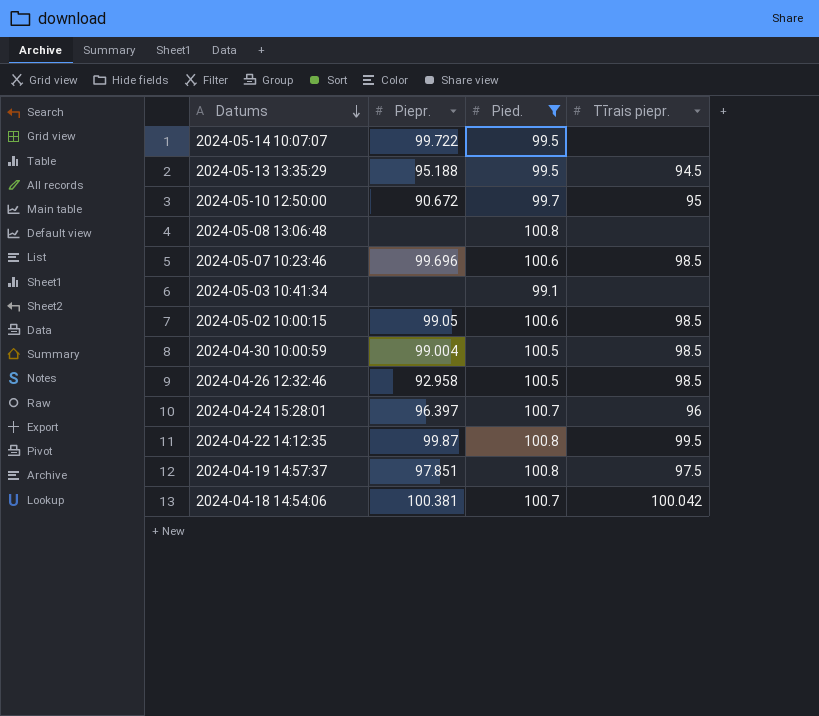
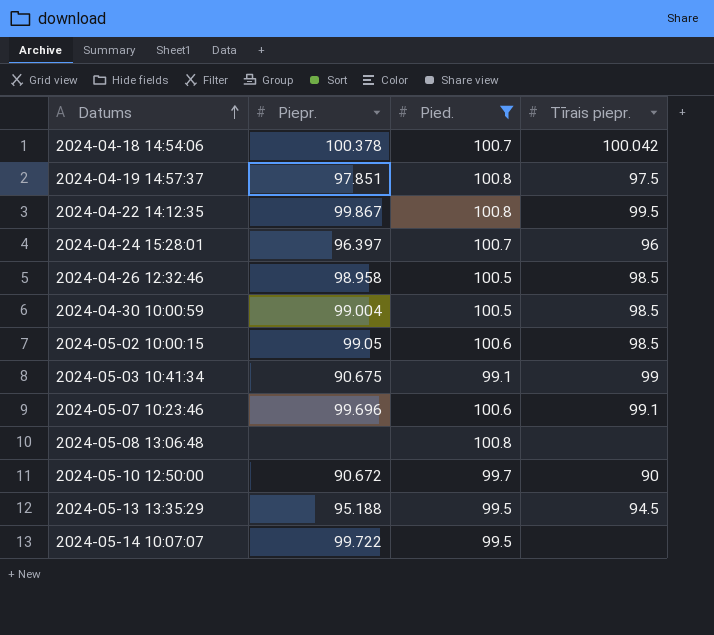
row order: Datums descending -> Datums ascending
2024-04-18 14:54:06 | Piepr.: 100.381 -> 100.378
2024-04-22 14:12:35 | Piepr.: 99.87 -> 99.867
2024-04-26 12:32:46 | Piepr.: 92.958 -> 98.958
2024-05-03 10:41:34 | Piepr.: none -> 90.675
2024-05-03 10:41:34 | Tīrais piepr.: none -> 99
2024-05-07 10:23:46 | Tīrais piepr.: 98.5 -> 99.1
2024-05-10 12:50:00 | Tīrais piepr.: 95 -> 90

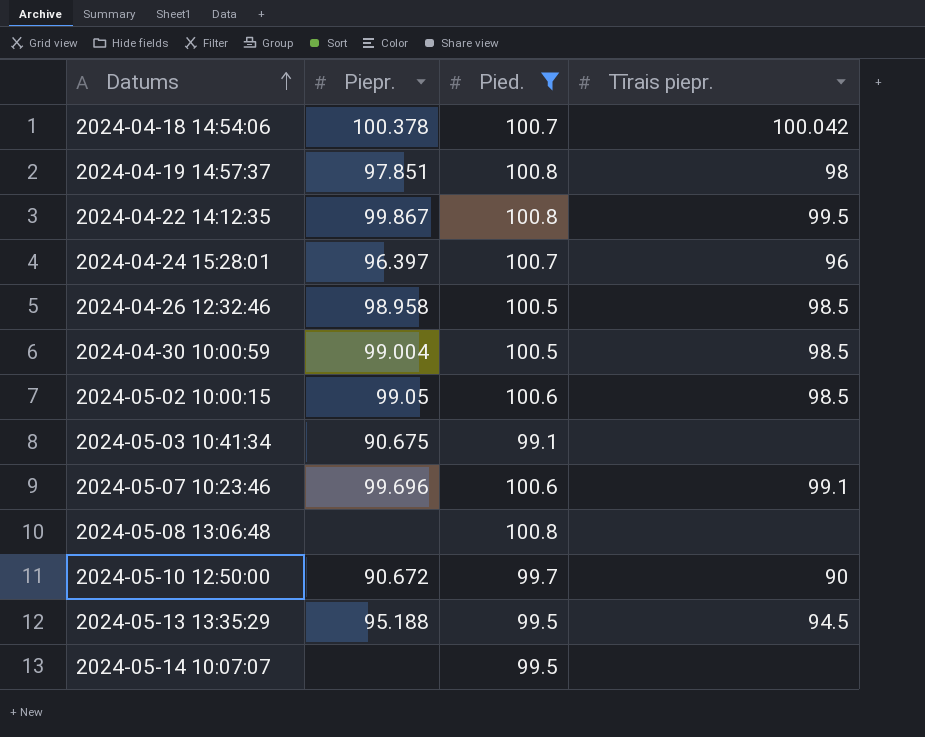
2024-04-19 14:57:37 | Tīrais piepr.: 97.5 -> 98
2024-05-03 10:41:34 | Tīrais piepr.: 99 -> none
2024-05-14 10:07:07 | Piepr.: 99.722 -> none

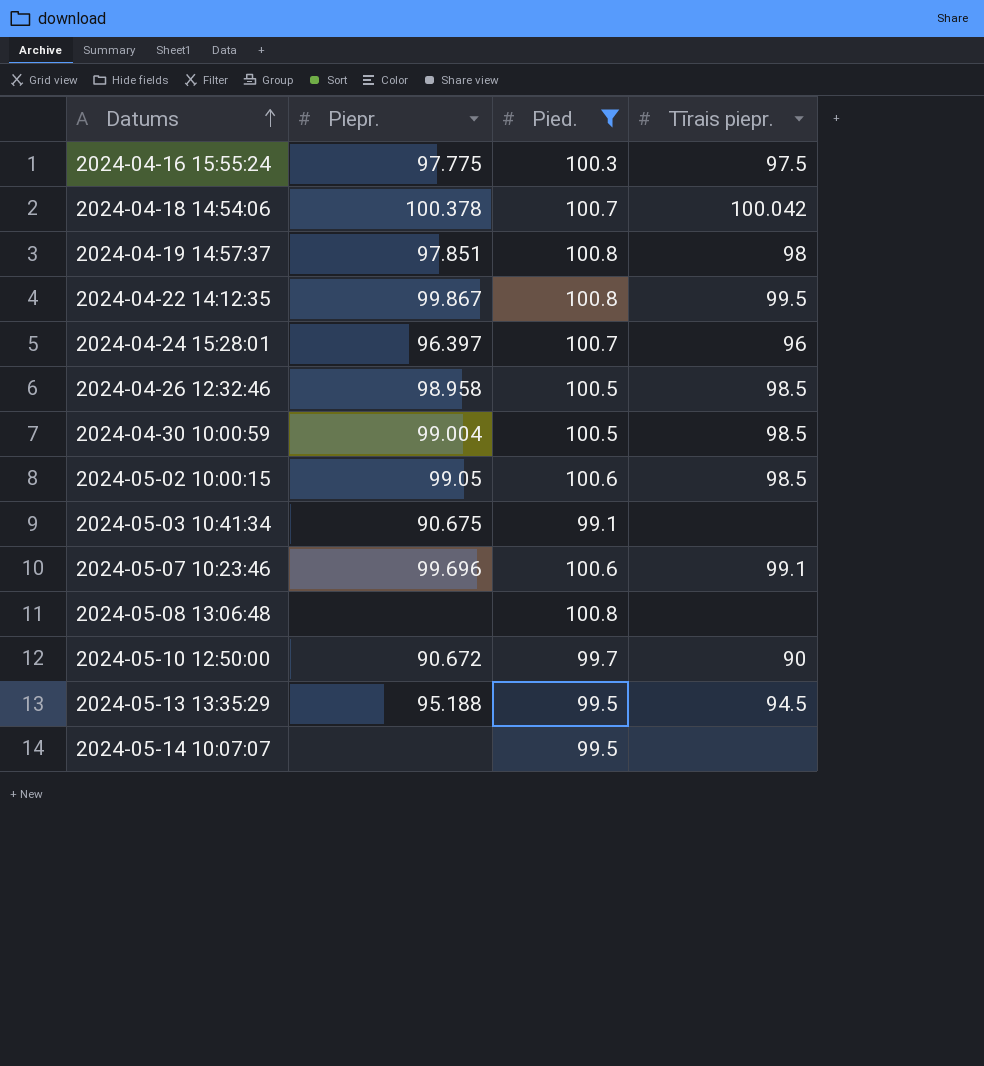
row 2024-04-16 15:55:24: none -> 97.775 | 100.3 | 97.5

